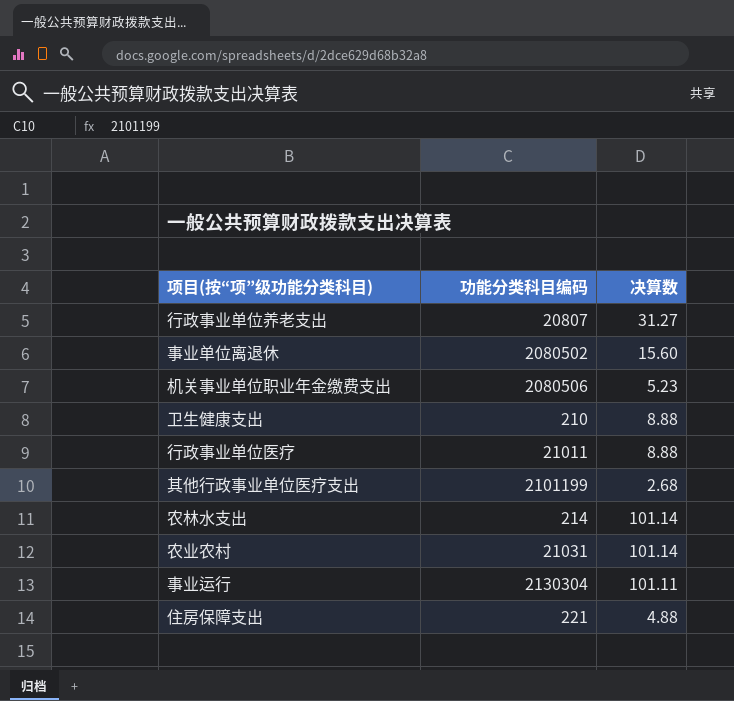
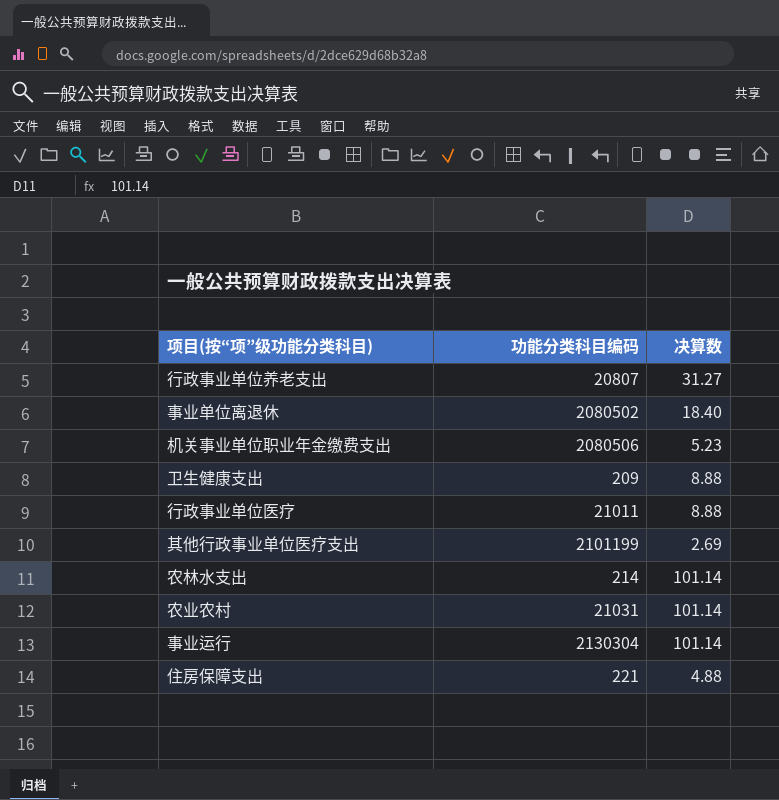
事业单位离退休 | 决算数: 15.60 -> 18.40
卫生健康支出 | 功能分类科目编码: 210 -> 209
其他行政事业单位医疗支出 | 决算数: 2.68 -> 2.69
事业运行 | 决算数: 101.11 -> 101.14

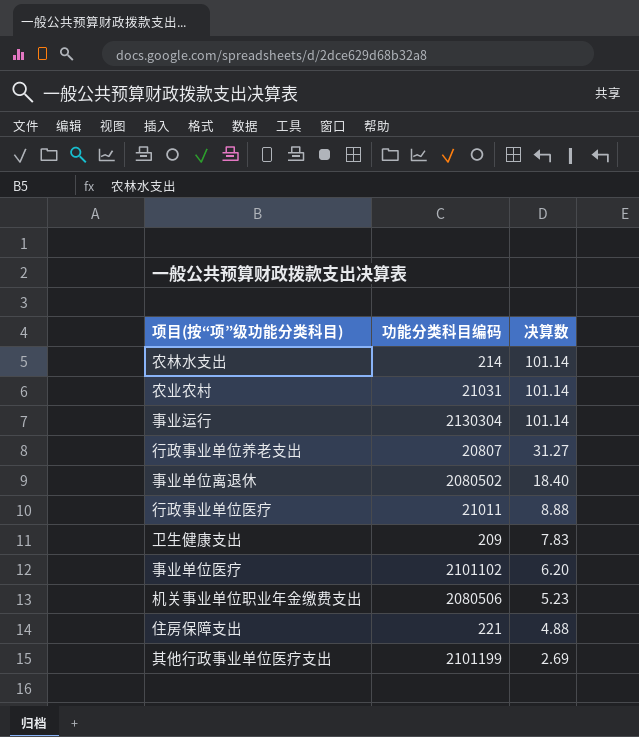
row order: none -> 决算数 descending
卫生健康支出 | 决算数: 8.88 -> 7.83
row 事业单位医疗: none -> 2101102 | 6.20

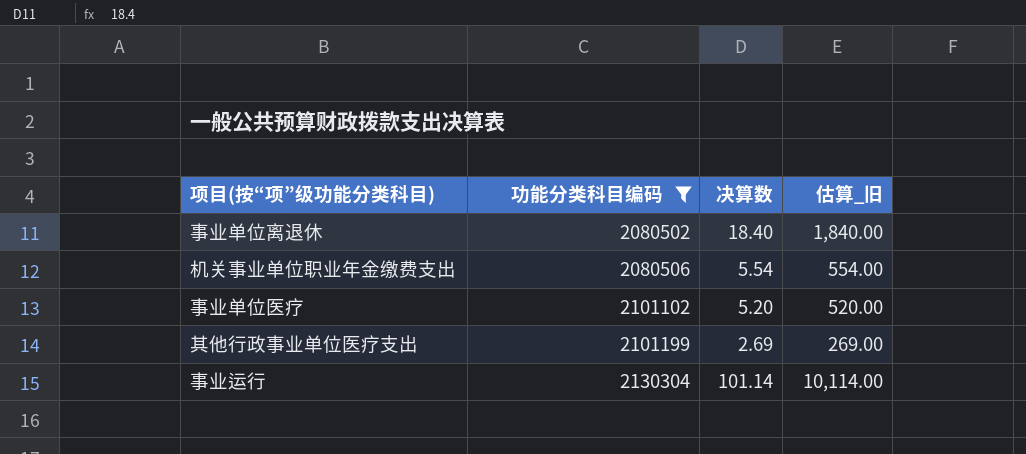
filter: none -> 功能分类科目编码 >= 2080502
row order: 决算数 descending -> 功能分类科目编码 ascending
column 估算_旧 | formula: none -> [决算数] * 100
机关事业单位职业年金缴费支出 | 决算数: 5.23 -> 5.54
事业单位医疗 | 决算数: 6.20 -> 5.20

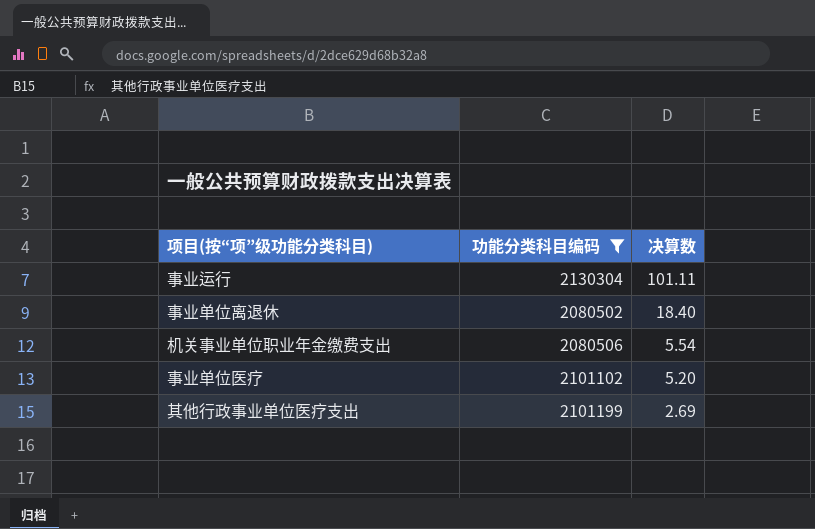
row order: 功能分类科目编码 ascending -> 决算数 descending
column 估算_旧 | formula: [决算数] * 100 -> none
事业运行 | 决算数: 101.14 -> 101.11

